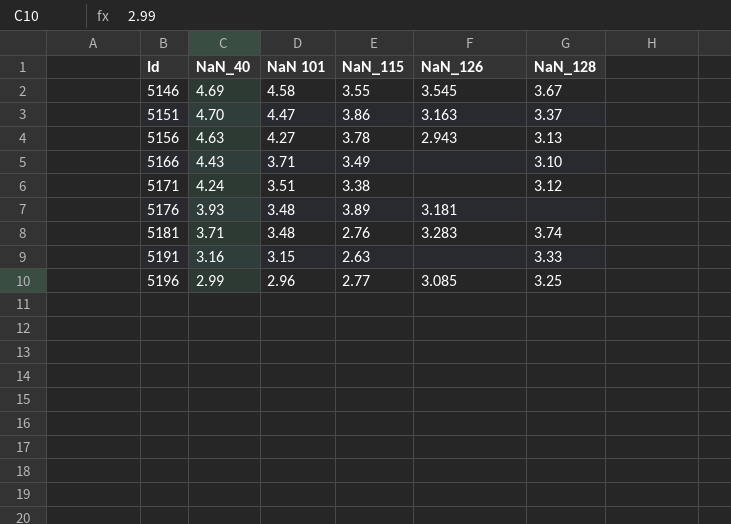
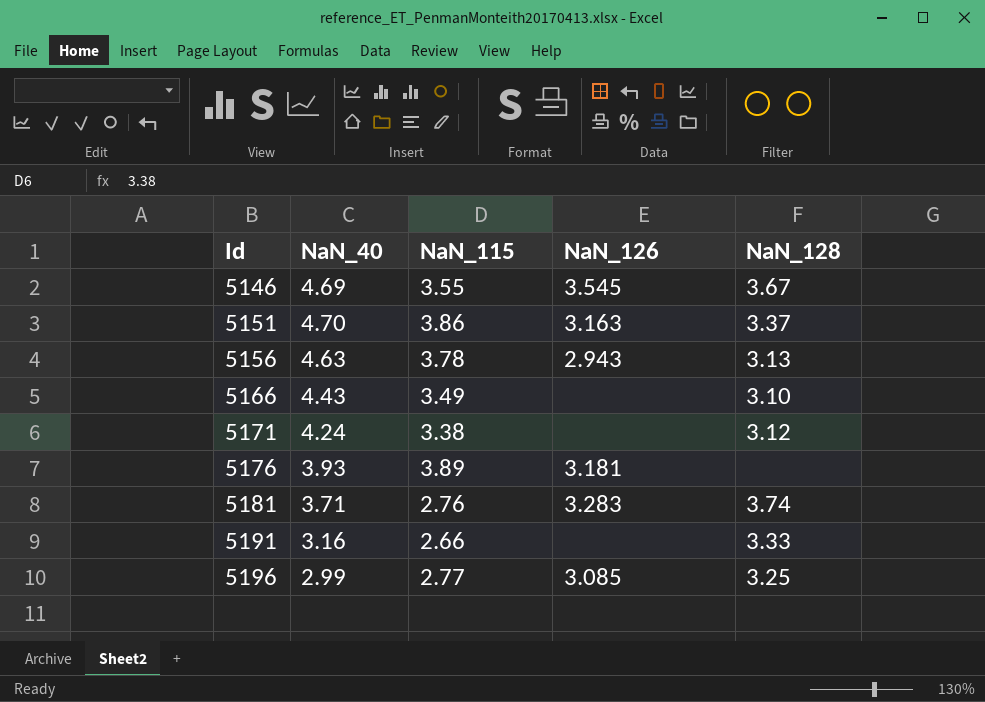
column NaN 101 | position: 3 -> none
5191 | NaN_115: 2.63 -> 2.66

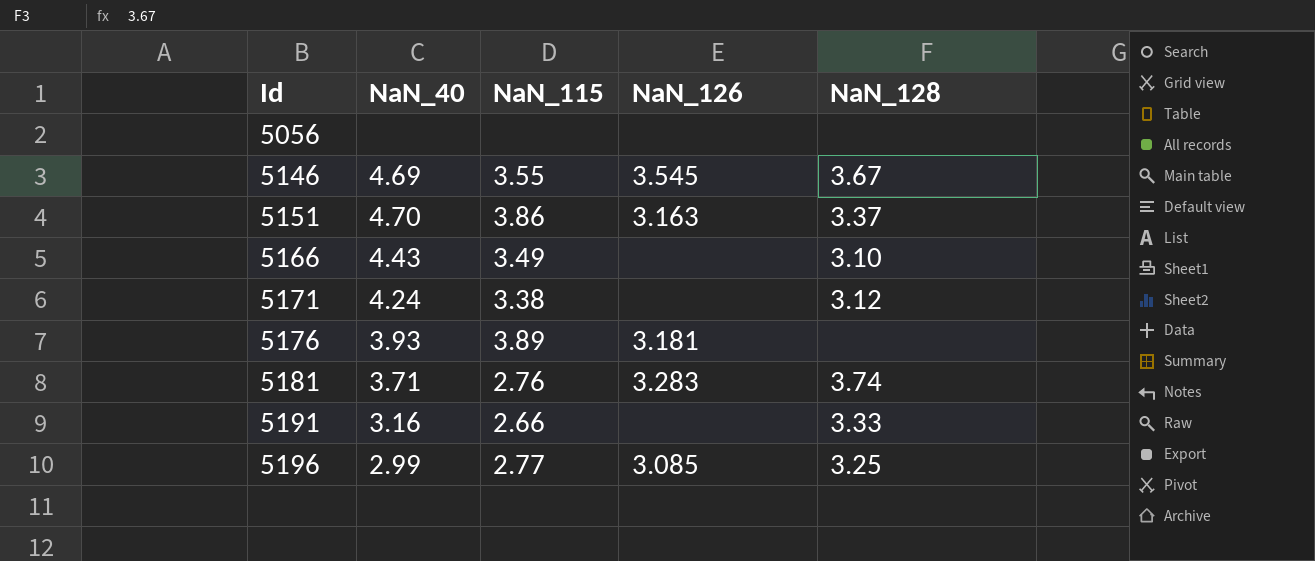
row 5156: 4.63 | 3.78 | 2.943 | 3.13 -> none
row 5056: none -> none | none | none | none

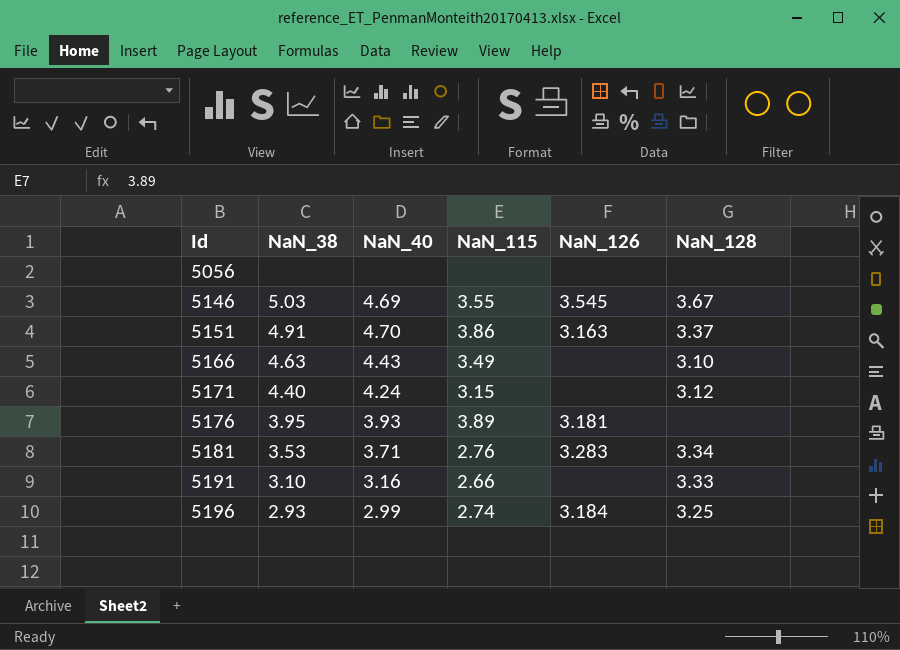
column NaN_38 | position: none -> 2
5171 | NaN_115: 3.38 -> 3.15
5181 | NaN_128: 3.74 -> 3.34
5196 | NaN_115: 2.77 -> 2.74
5196 | NaN_126: 3.085 -> 3.184

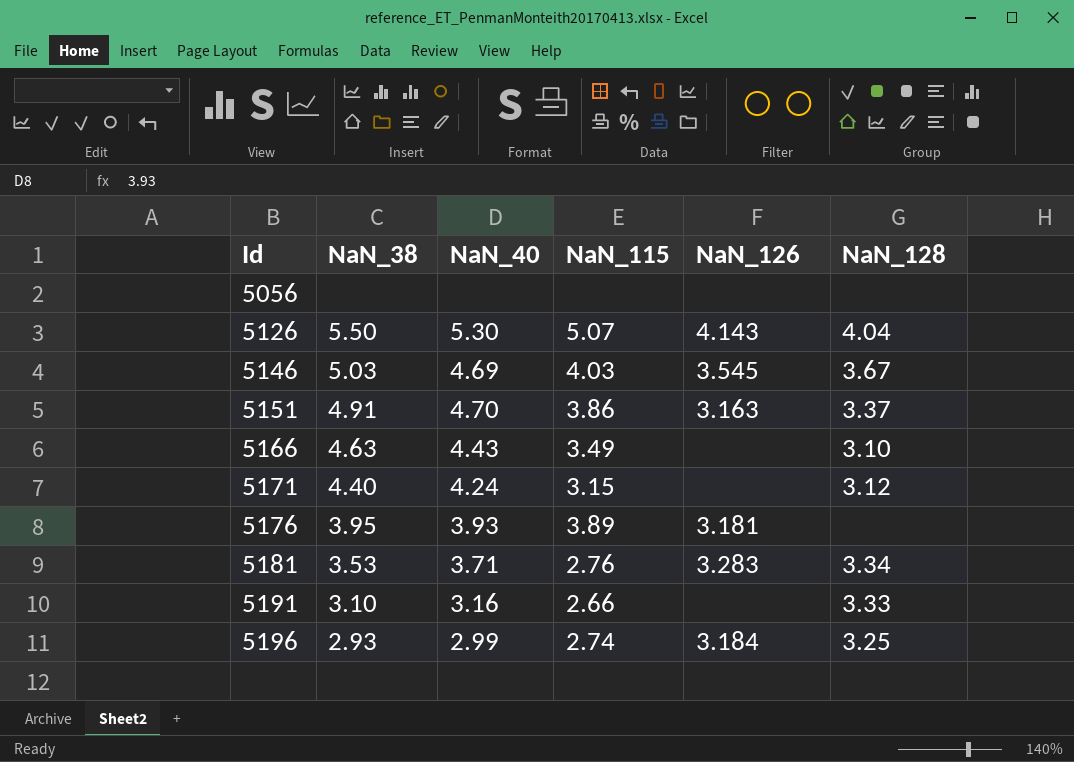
row 5126: none -> 5.50 | 5.30 | 5.07 | 4.143 | 4.04
5146 | NaN_115: 3.55 -> 4.03

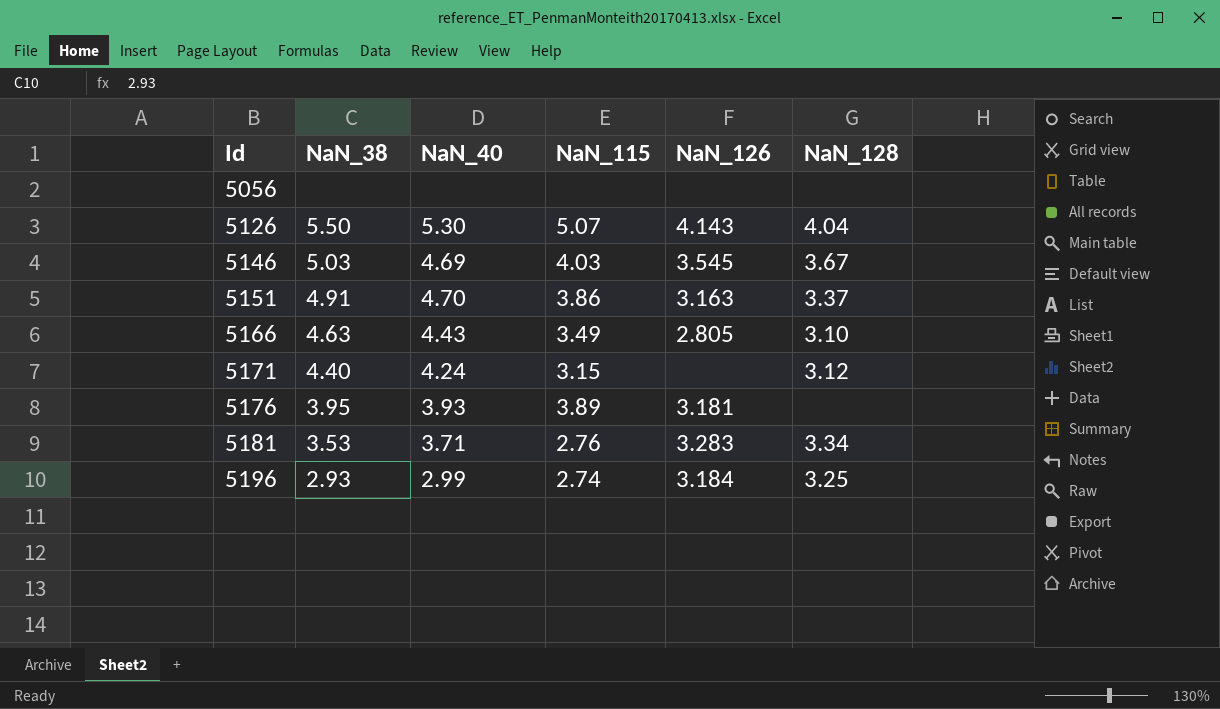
row 5191: 3.10 | 3.16 | 2.66 | none | 3.33 -> none
5166 | NaN_126: none -> 2.805

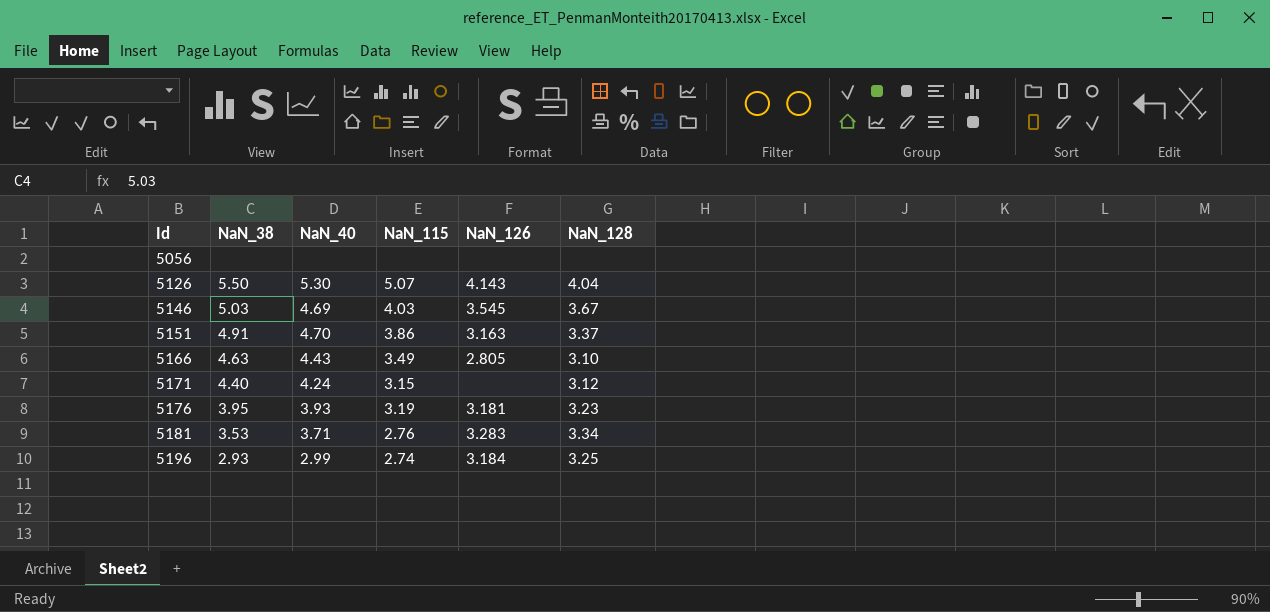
5176 | NaN_115: 3.89 -> 3.19
5176 | NaN_128: none -> 3.23

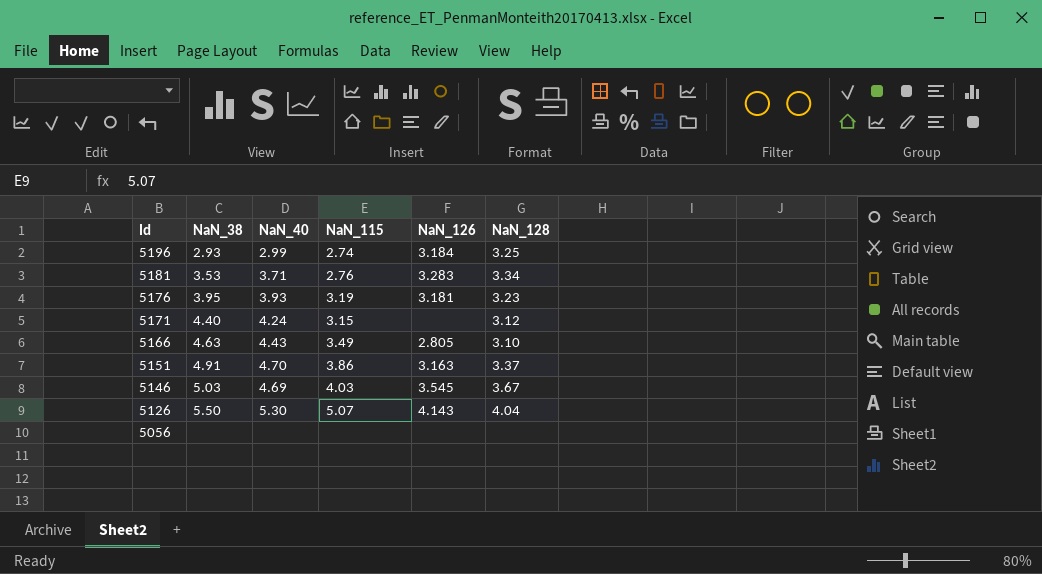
row order: Id ascending -> Id descending

